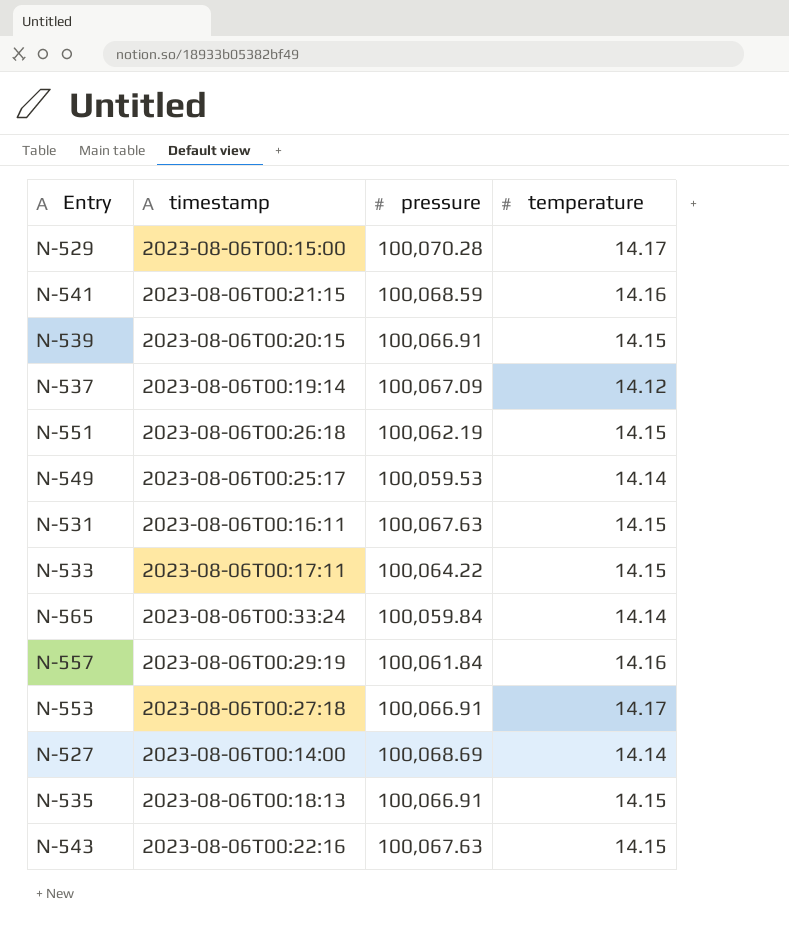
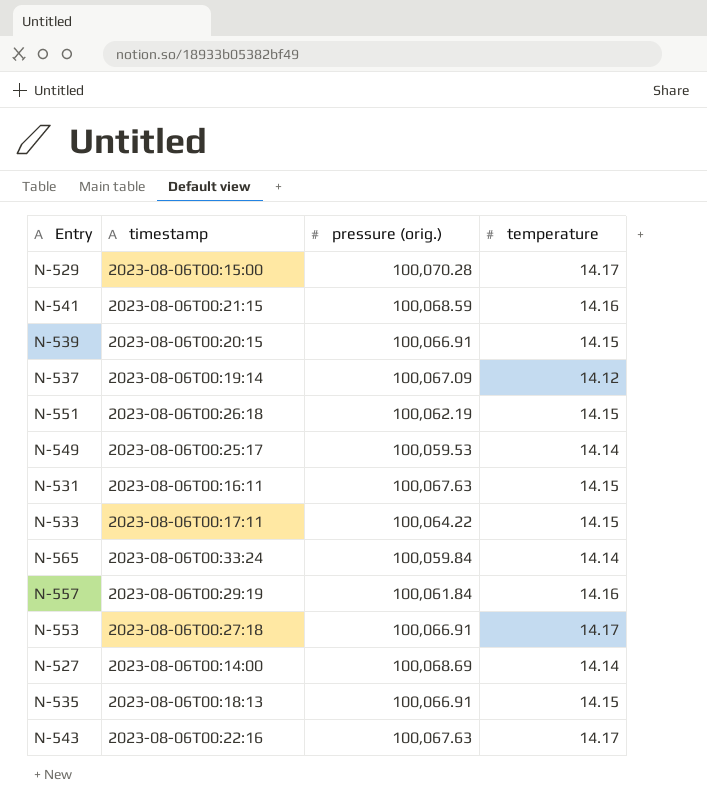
column name: pressure -> pressure (orig.)
N-543 | temperature: 14.15 -> 14.17

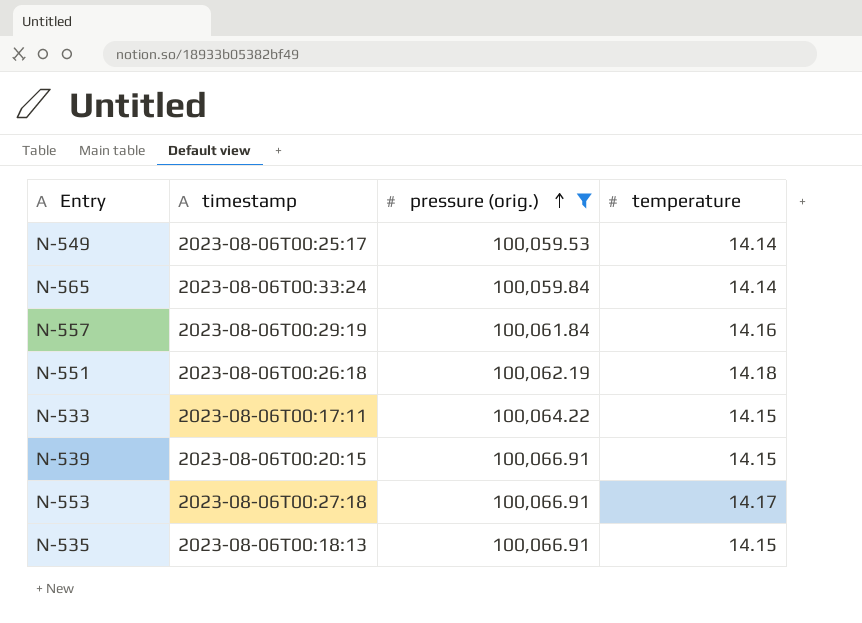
filter: none -> pressure (orig.) <= 100,066.91
row order: none -> pressure (orig.) ascending
N-551 | temperature: 14.15 -> 14.18

